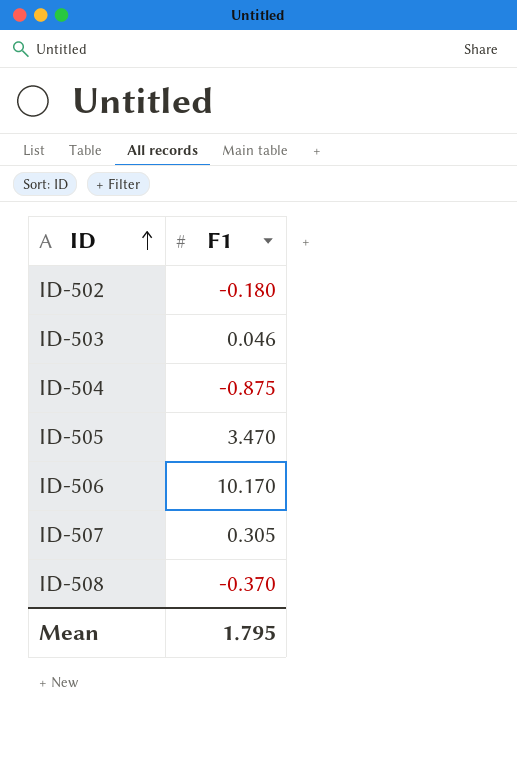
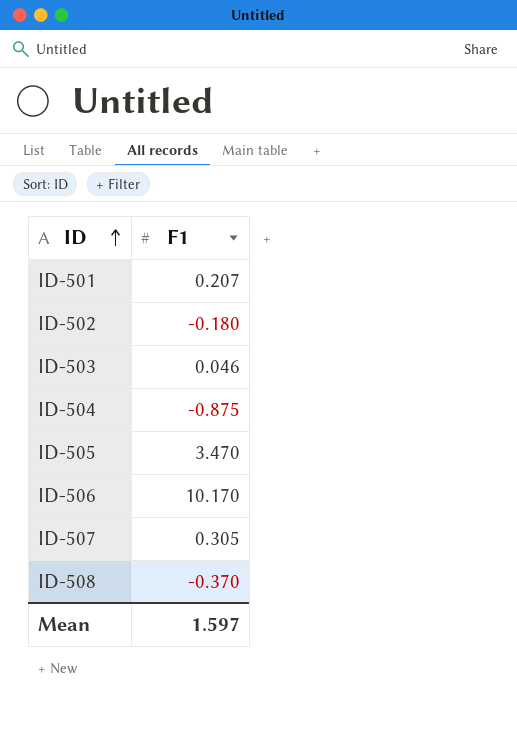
row ID-501: none -> 0.207
Mean | F1: 1.795 -> 1.597

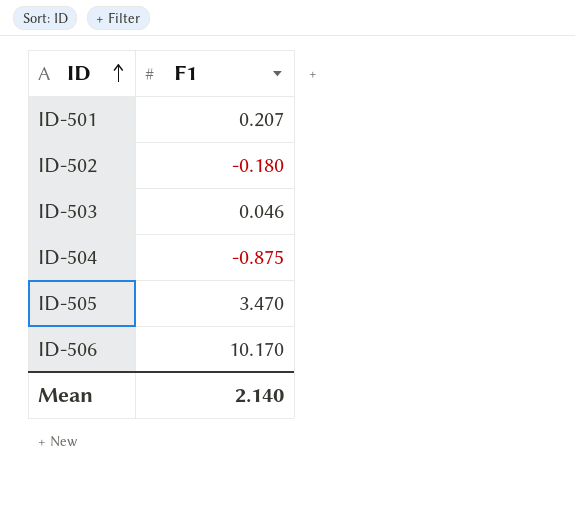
row ID-507: 0.305 -> none
row ID-508: -0.370 -> none
Mean | F1: 1.597 -> 2.140

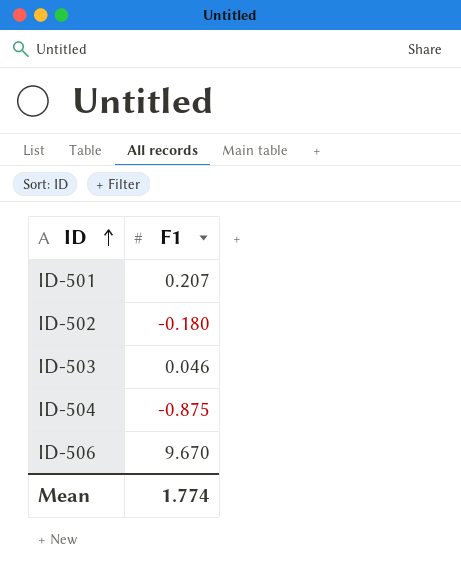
row ID-505: 3.470 -> none
ID-506 | F1: 10.170 -> 9.670
Mean | F1: 2.140 -> 1.774

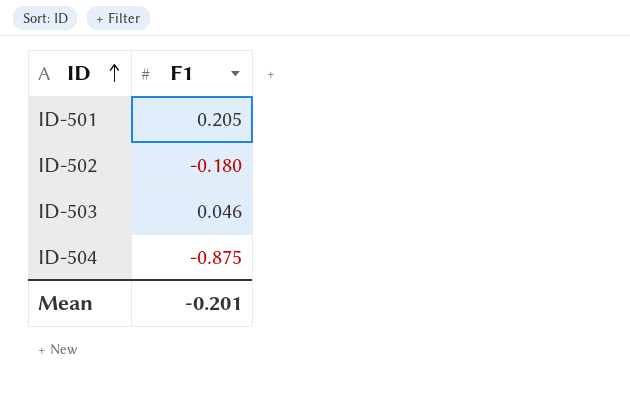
row ID-506: 9.670 -> none
ID-501 | F1: 0.207 -> 0.205
Mean | F1: 1.774 -> -0.201

